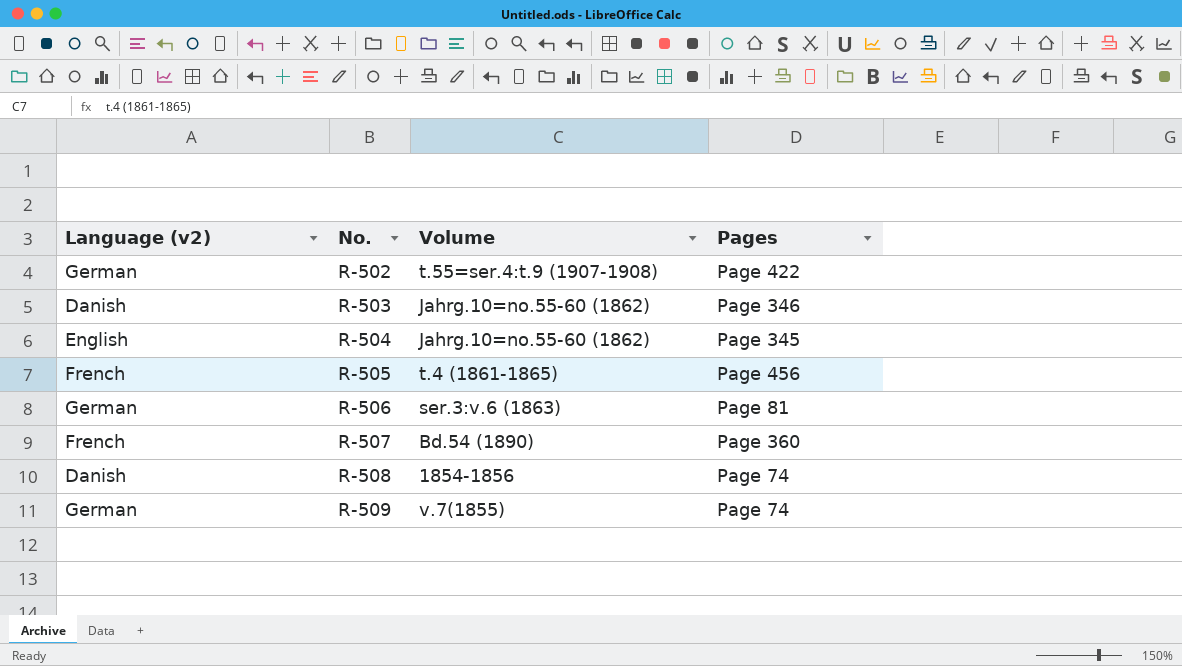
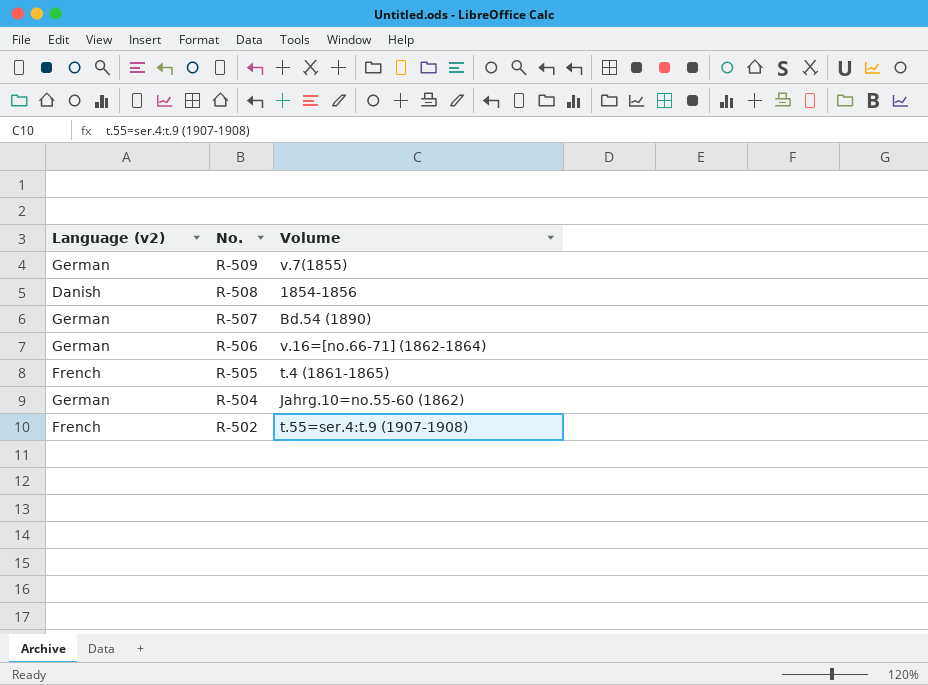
row order: No. ascending -> No. descending
column Pages | position: 4 -> none
row R-503: Danish | Jahrg.10=no.55-60 (1862) | Page 346 -> none
R-507 | Language (v2): French -> German
R-506 | Volume: ser.3:v.6 (1863) -> v.16=[no.66-71] (1862-1864)
R-504 | Language (v2): English -> German
R-502 | Language (v2): German -> French

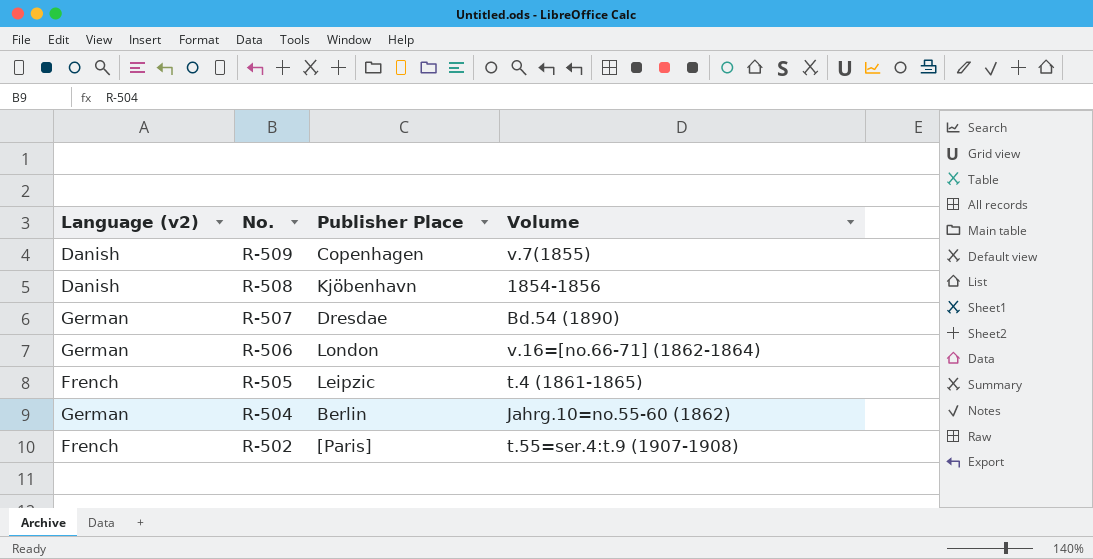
column Publisher Place | position: none -> 3
R-509 | Language (v2): German -> Danish

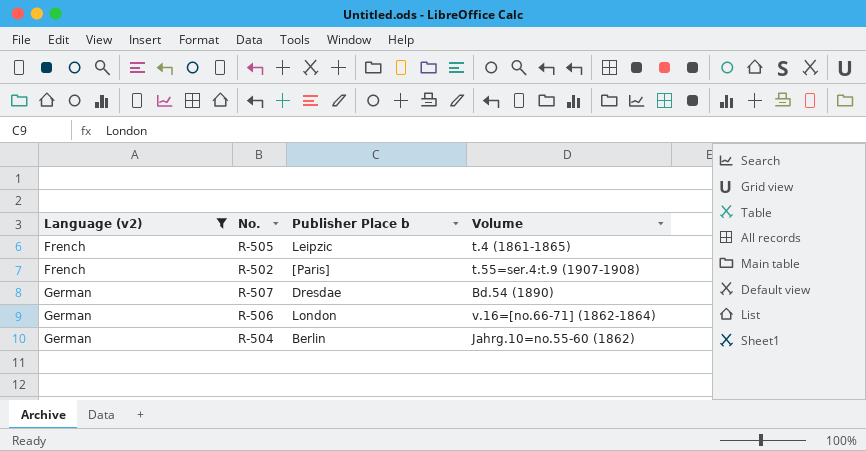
filter: none -> Language (v2) != Danish
row order: No. descending -> Language (v2) ascending
column name: Publisher Place -> Publisher Place b

